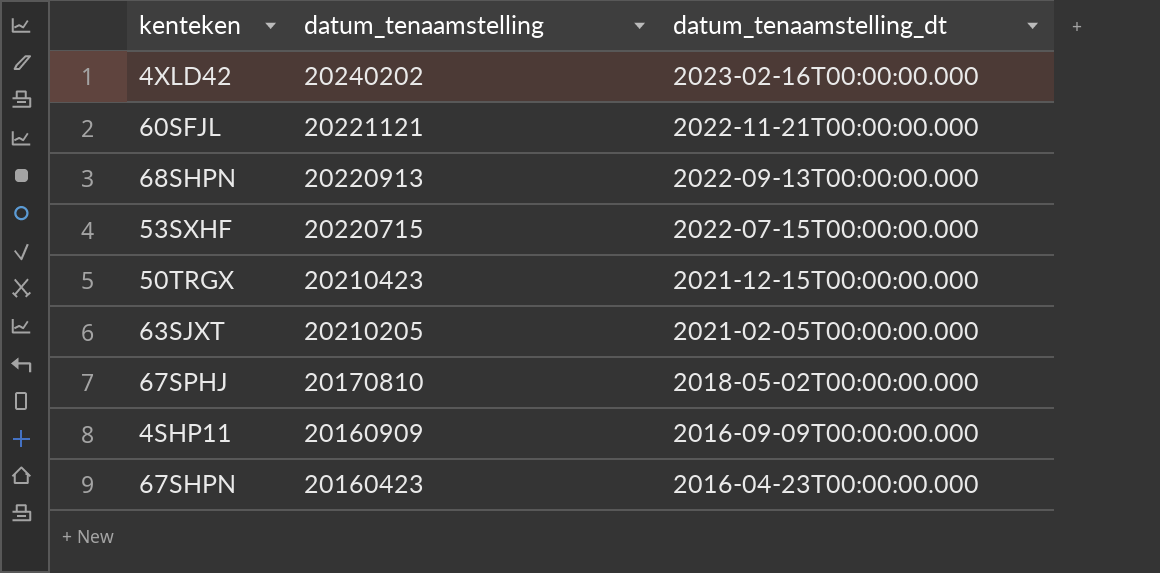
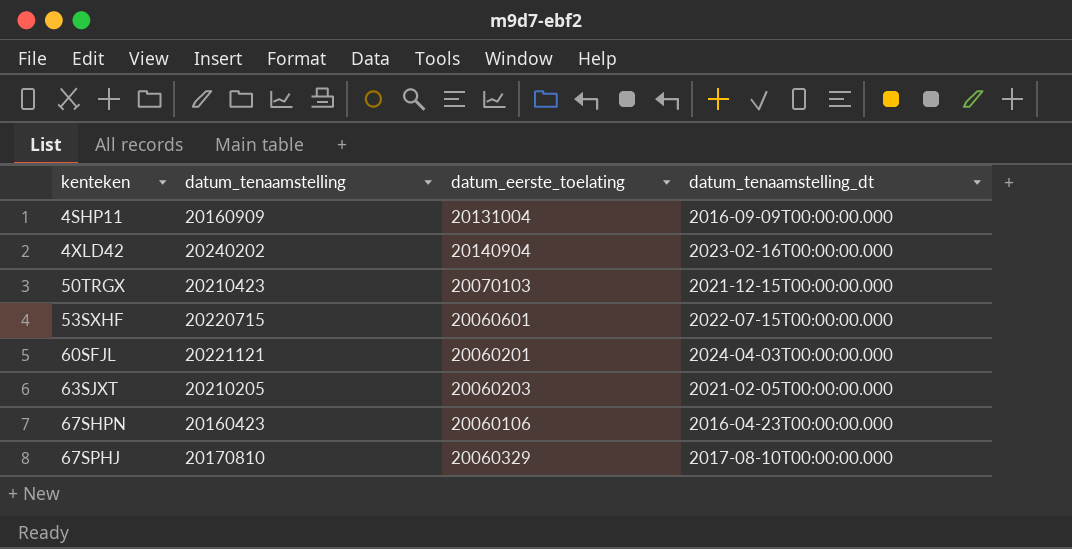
row order: datum_tenaamstelling descending -> kenteken ascending
column datum_eerste_toelating | position: none -> 3
row 68SHPN: 20220913 | 2022-09-13T00:00:00.000 -> none
60SFJL | datum_tenaamstelling_dt: 2022-11-21T00:00:00.000 -> 2024-04-03T00:00:00.000
67SPHJ | datum_tenaamstelling_dt: 2018-05-02T00:00:00.000 -> 2017-08-10T00:00:00.000

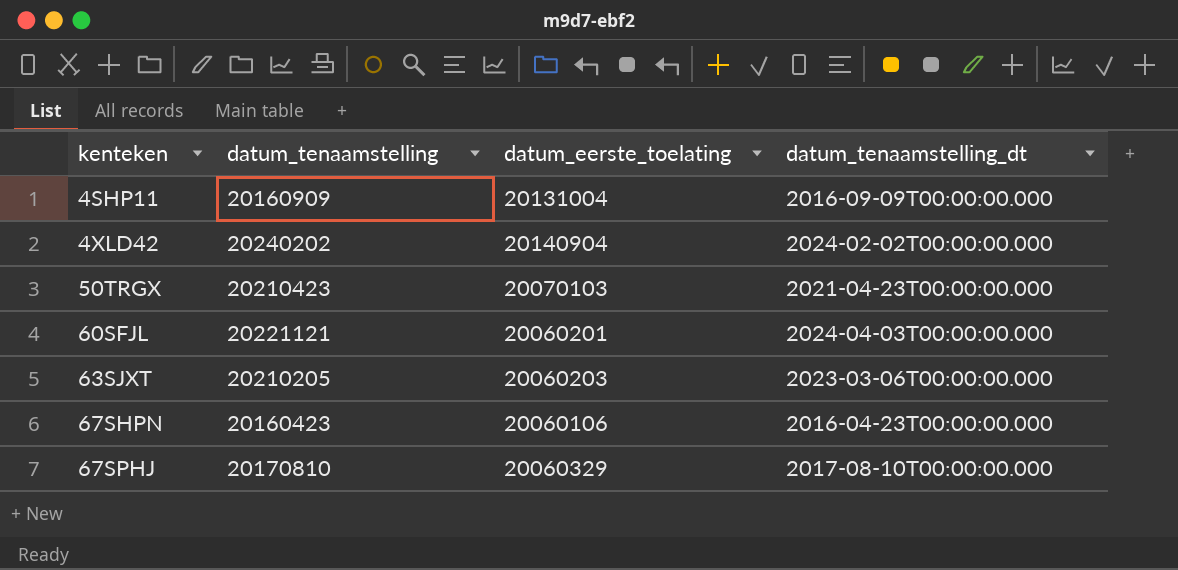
row 53SXHF: 20220715 | 20060601 | 2022-07-15T00:00:00.000 -> none
4XLD42 | datum_tenaamstelling_dt: 2023-02-16T00:00:00.000 -> 2024-02-02T00:00:00.000
50TRGX | datum_tenaamstelling_dt: 2021-12-15T00:00:00.000 -> 2021-04-23T00:00:00.000
63SJXT | datum_tenaamstelling_dt: 2021-02-05T00:00:00.000 -> 2023-03-06T00:00:00.000

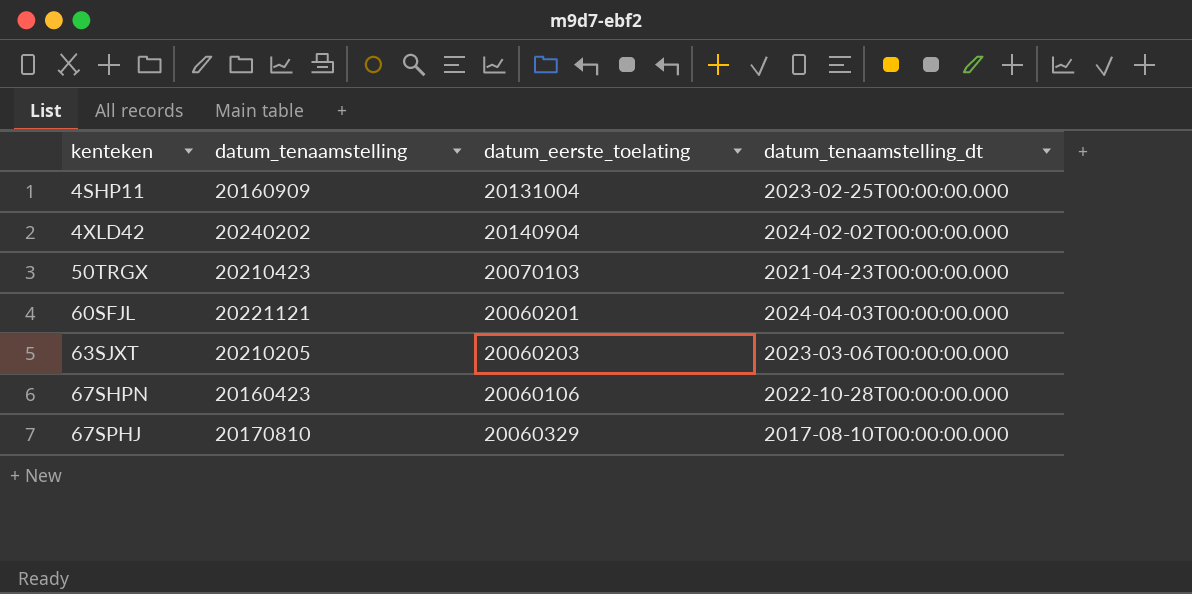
4SHP11 | datum_tenaamstelling_dt: 2016-09-09T00:00:00.000 -> 2023-02-25T00:00:00.000
67SHPN | datum_tenaamstelling_dt: 2016-04-23T00:00:00.000 -> 2022-10-28T00:00:00.000

